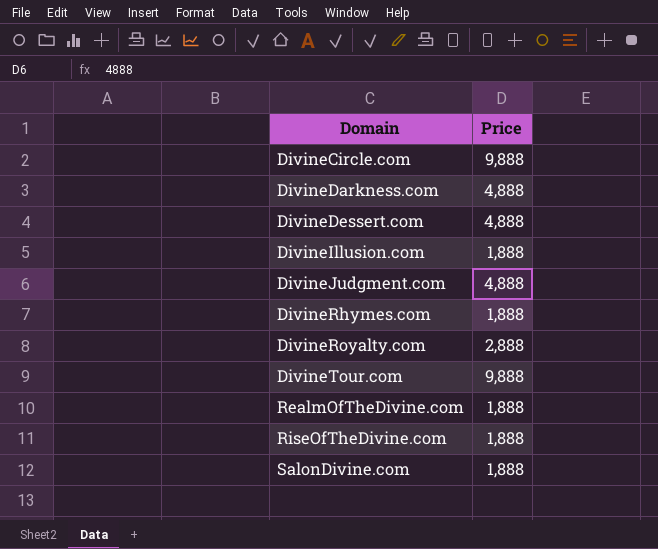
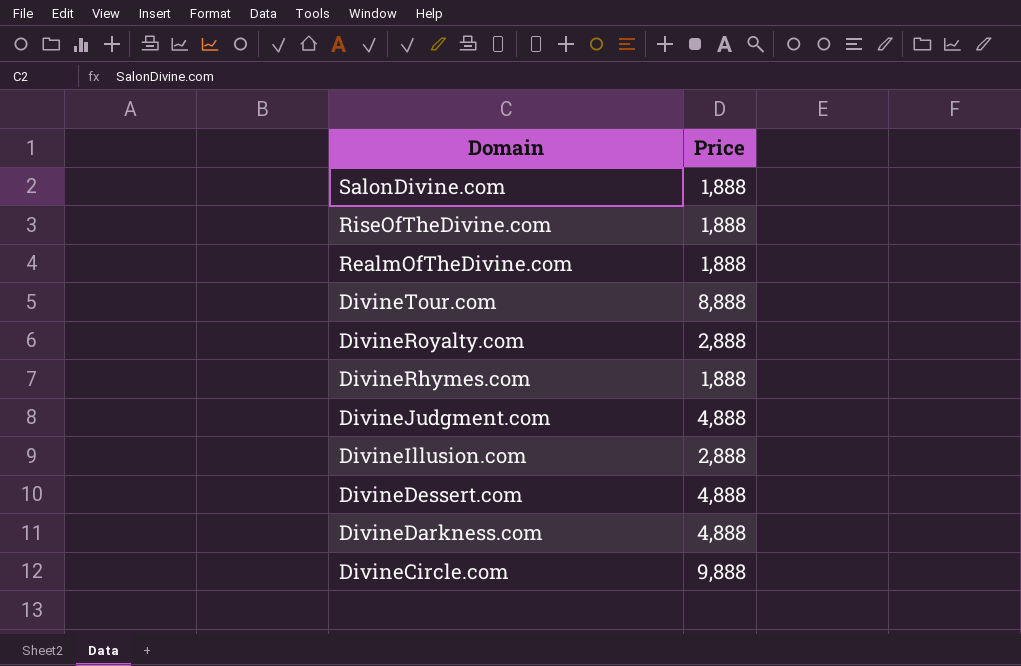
row order: Domain ascending -> Domain descending
DivineTour.com | Price: 9,888 -> 8,888
DivineIllusion.com | Price: 1,888 -> 2,888

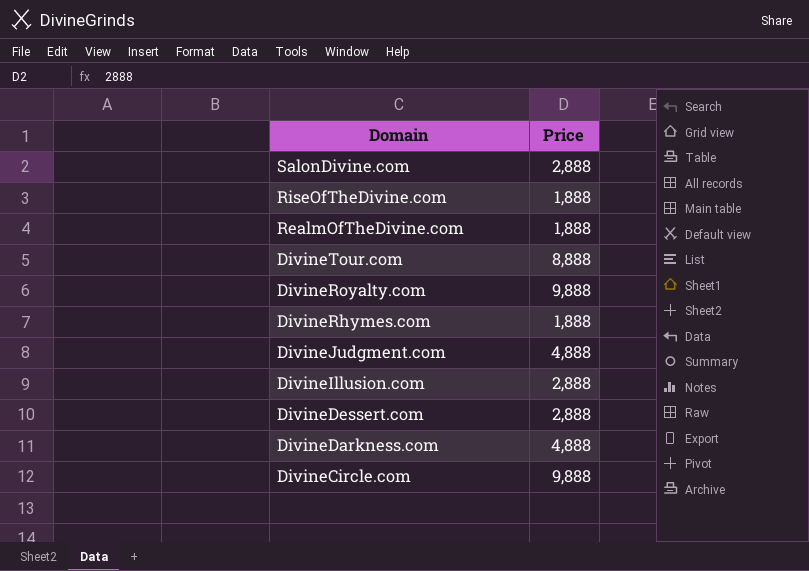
SalonDivine.com | Price: 1,888 -> 2,888
DivineRoyalty.com | Price: 2,888 -> 9,888
DivineDessert.com | Price: 4,888 -> 2,888

